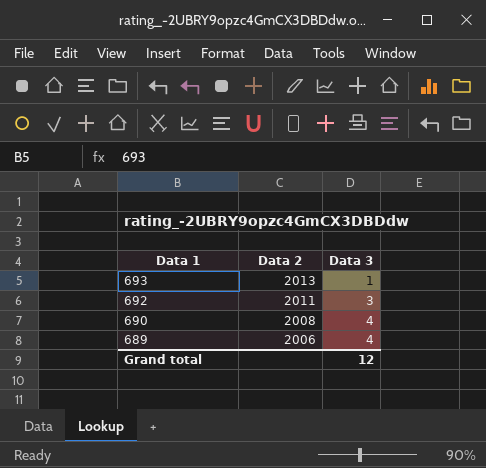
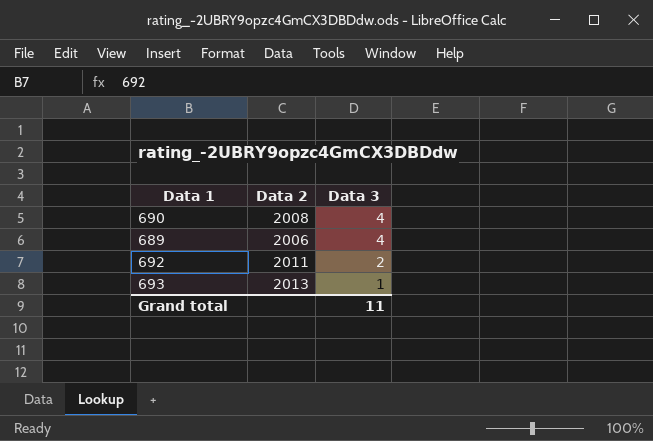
row order: Data 1 descending -> Data 3 descending
692 | Data 3: 3 -> 2
Grand total | Data 3: 12 -> 11

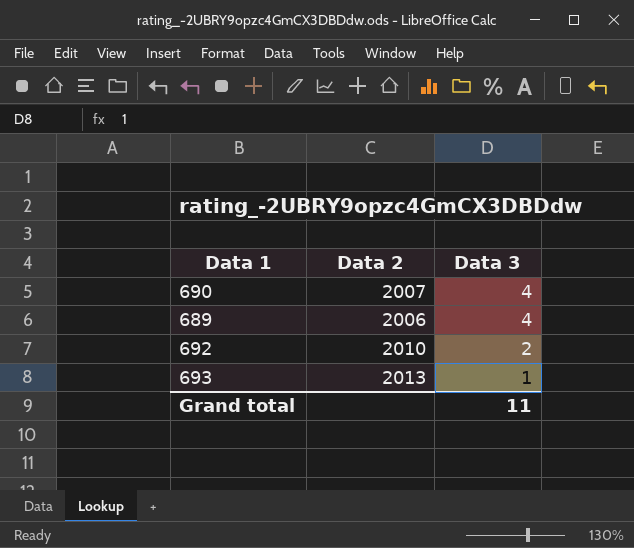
690 | Data 2: 2008 -> 2007
692 | Data 2: 2011 -> 2010

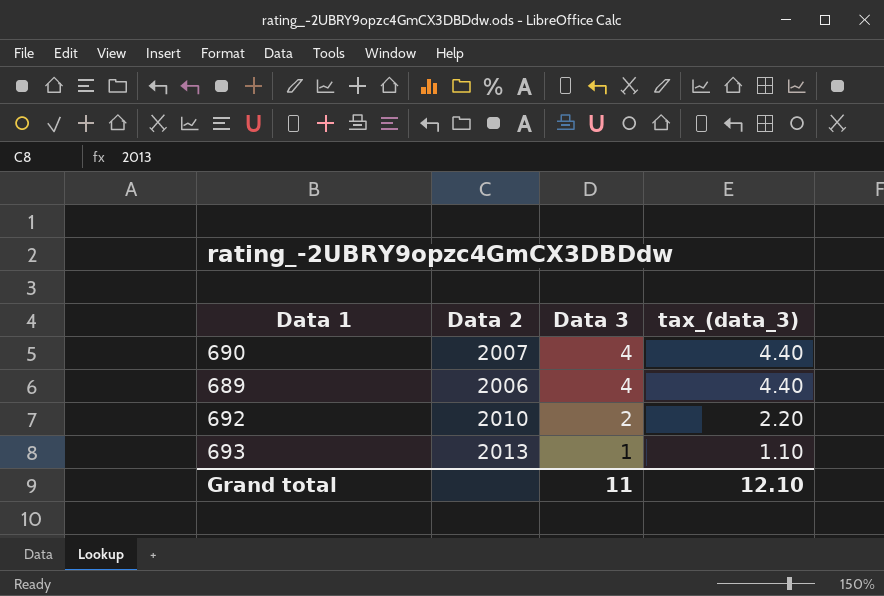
column tax_(data_3) | formula: none -> [Data 3] * 1.1

